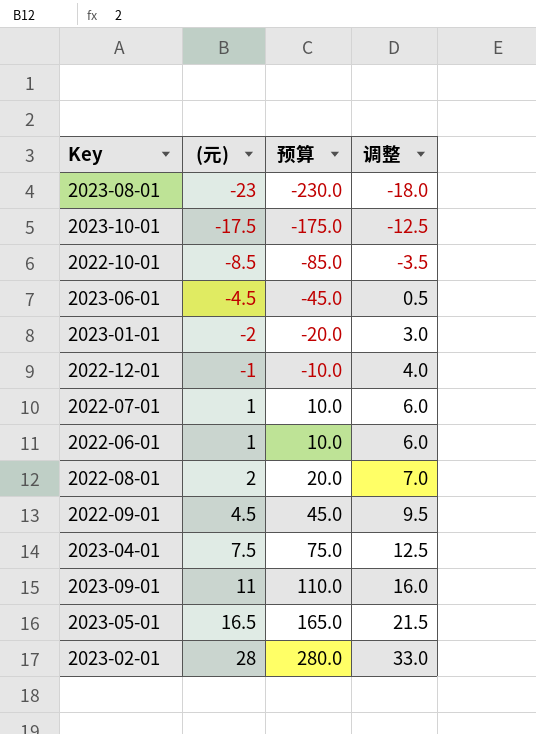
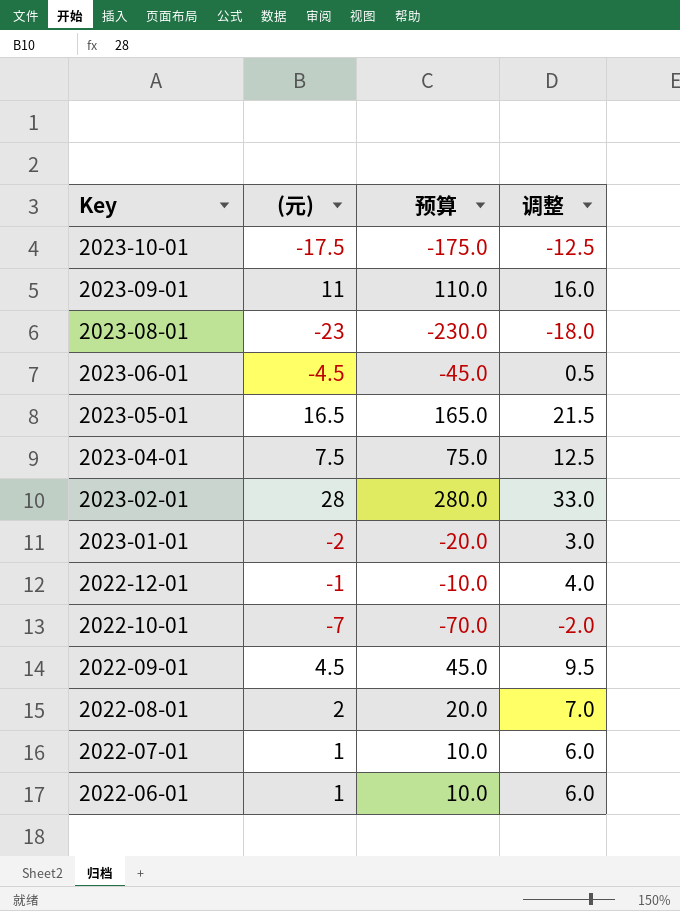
row order: (元) ascending -> Key descending
2022-10-01 | (元): -8.5 -> -7
2022-10-01 | 预算: -85.0 -> -70.0
2022-10-01 | 调整: -3.5 -> -2.0

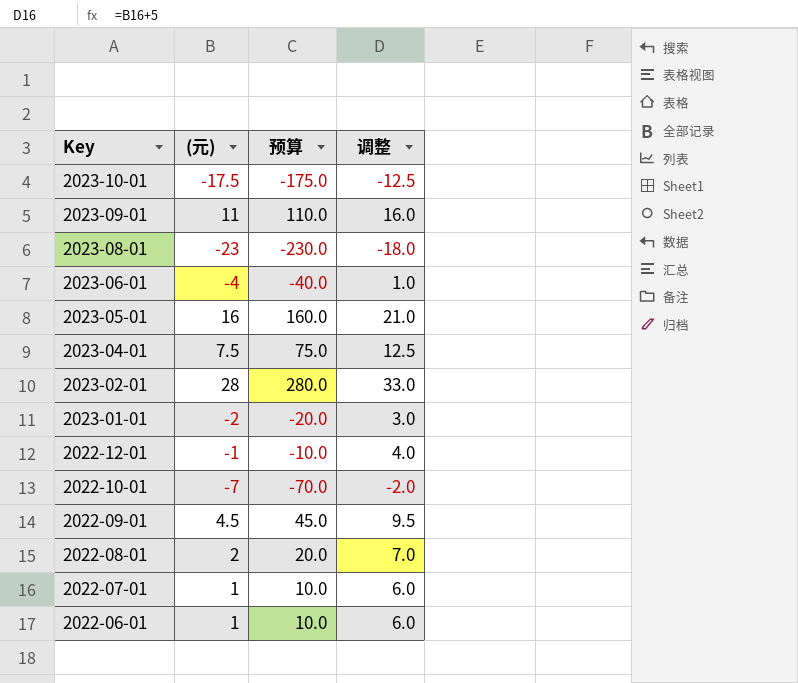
2023-06-01 | (元): -4.5 -> -4
2023-06-01 | 预算: -45.0 -> -40.0
2023-06-01 | 调整: 0.5 -> 1.0
2023-05-01 | (元): 16.5 -> 16
2023-05-01 | 预算: 165.0 -> 160.0
2023-05-01 | 调整: 21.5 -> 21.0

